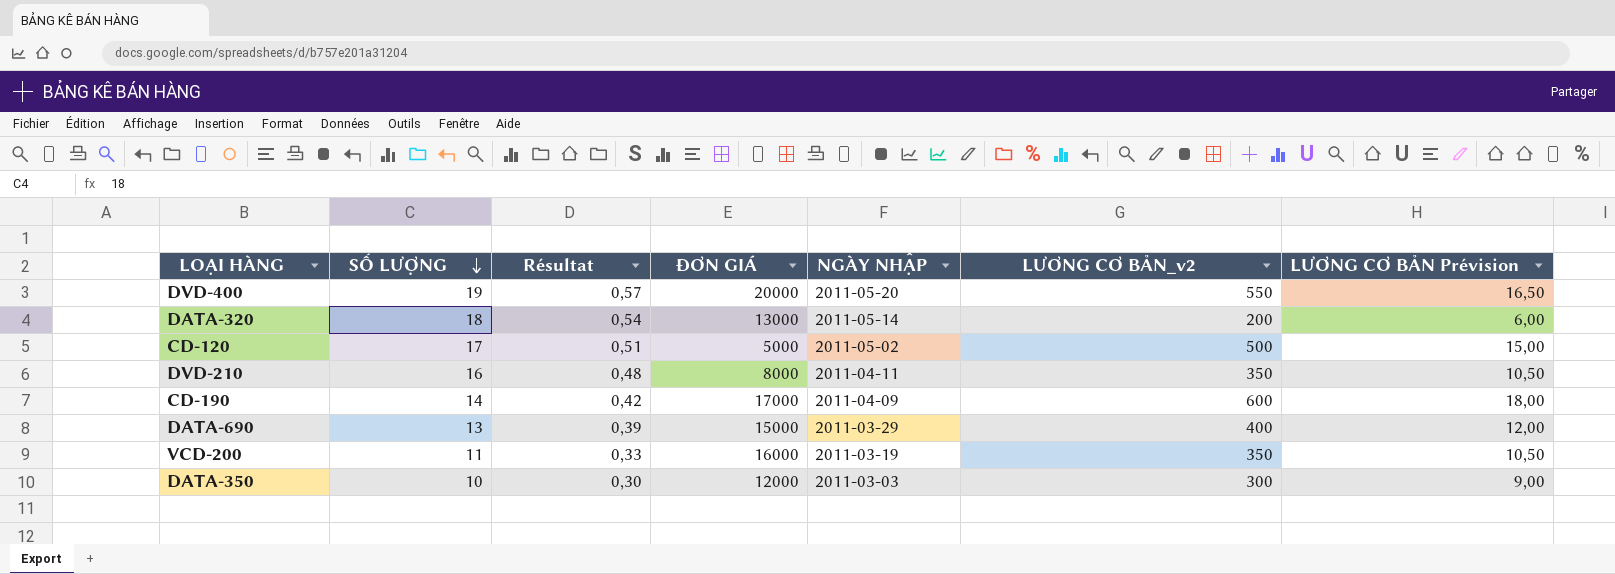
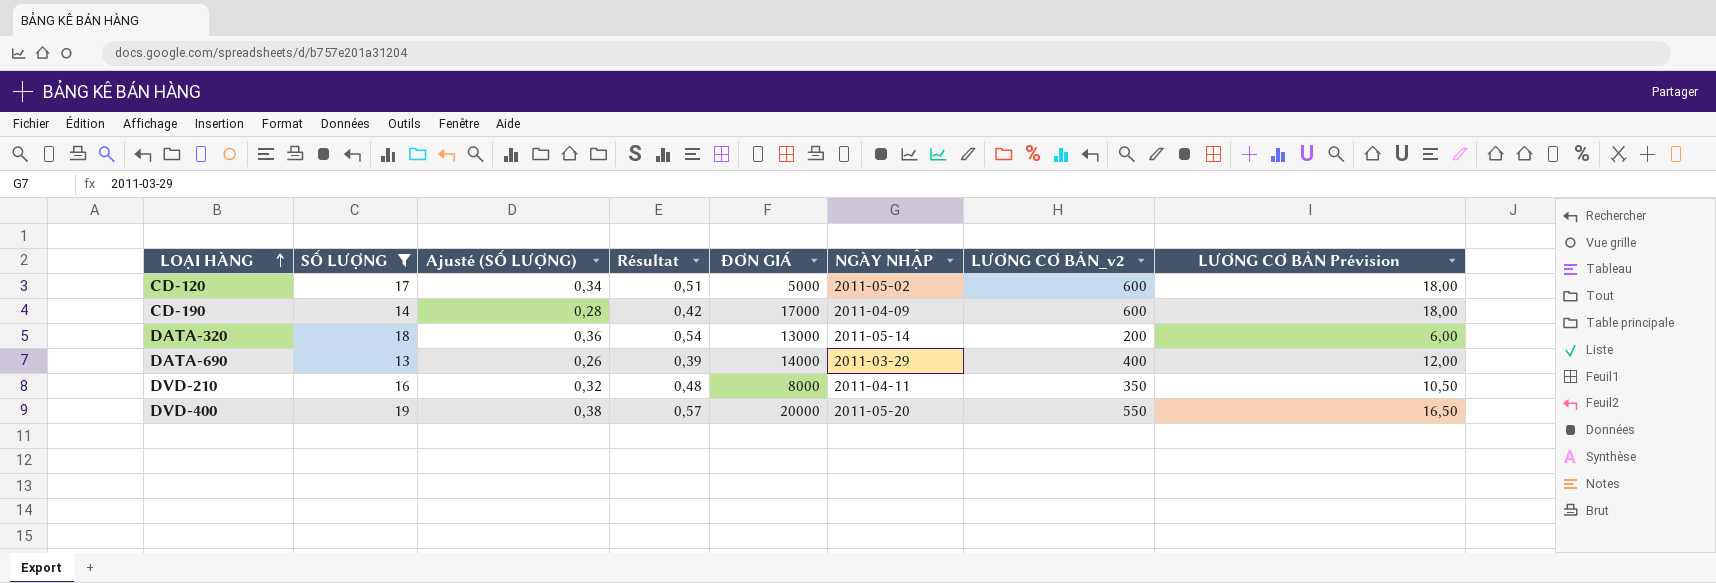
filter: none -> SỐ LƯỢNG >= 13
row order: SỐ LƯỢNG descending -> LOẠI HÀNG ascending
column Ajusté (SỐ LƯỢNG) | formula: none -> [SỐ LƯỢNG] * 0,02
CD-120 | LƯƠNG CƠ BẢN_v2: 500 -> 600
CD-120 | LƯƠNG CƠ BẢN Prévision: 15,00 -> 18,00
DATA-690 | ĐƠN GIÁ: 15000 -> 14000

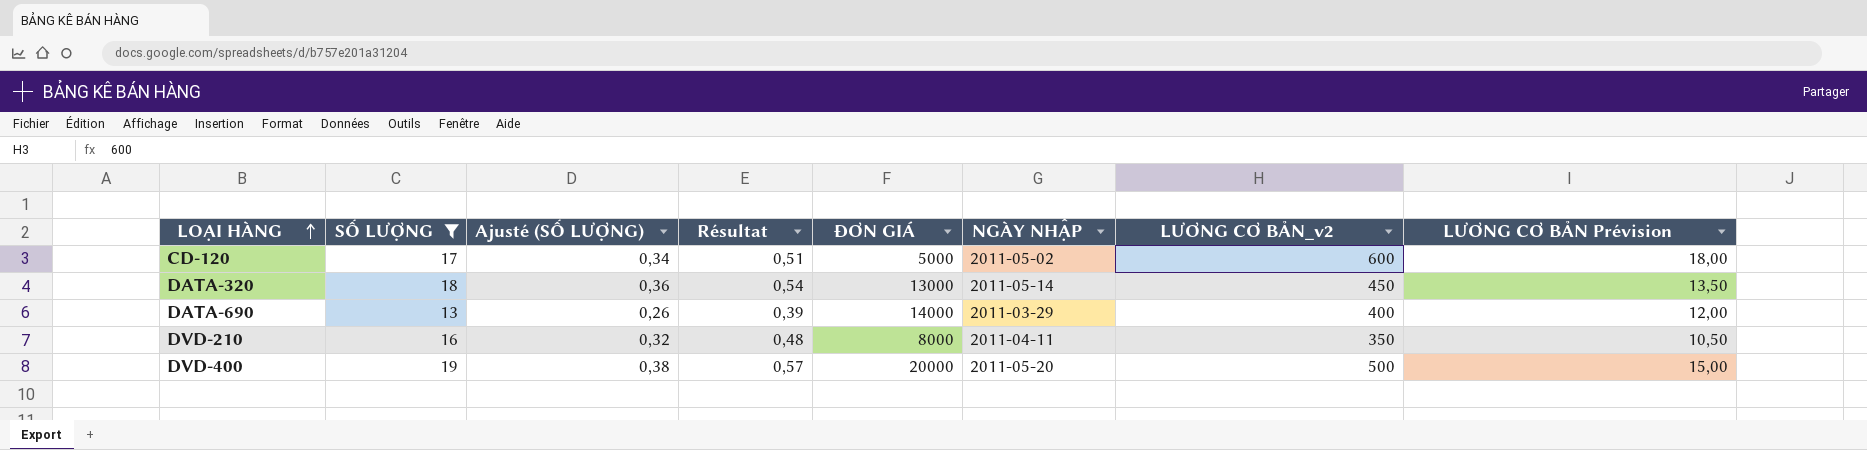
row CD-190: 14 | 0,28 | 0,42 | 17000 | 2011-04-09 | 600 | 18,00 -> none
DATA-320 | LƯƠNG CƠ BẢN_v2: 200 -> 450
DATA-320 | LƯƠNG CƠ BẢN Prévision: 6,00 -> 13,50
DVD-400 | LƯƠNG CƠ BẢN_v2: 550 -> 500
DVD-400 | LƯƠNG CƠ BẢN Prévision: 16,50 -> 15,00

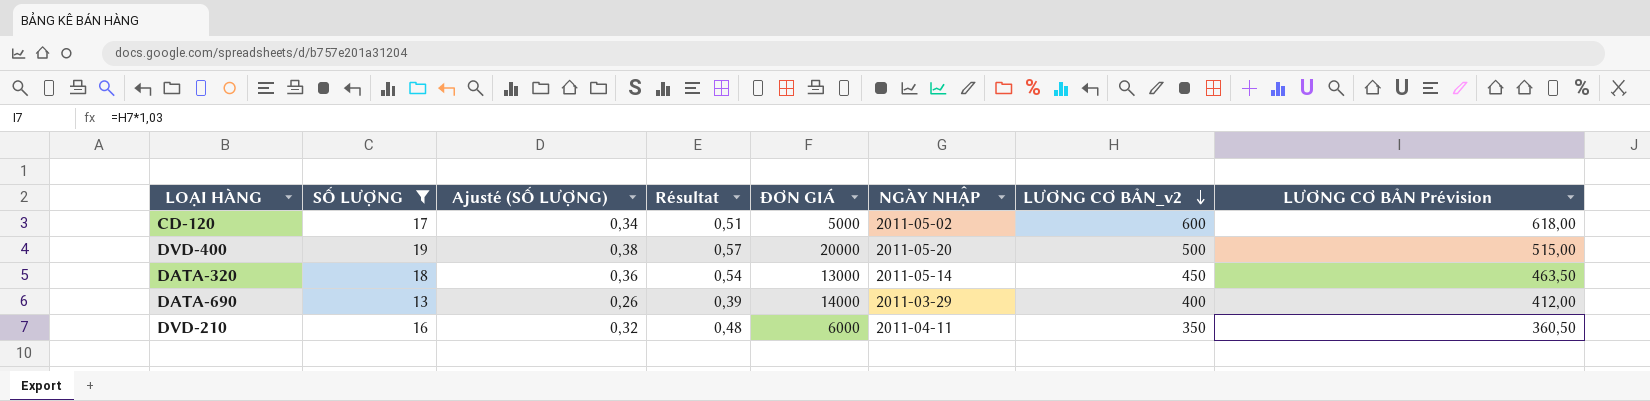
row order: LOẠI HÀNG ascending -> LƯƠNG CƠ BẢN_v2 descending
column LƯƠNG CƠ BẢN Prévision | formula: [LƯƠNG CƠ BẢN_v2] * 0,03 -> [LƯƠNG CƠ BẢN_v2] * 1,03
DVD-210 | ĐƠN GIÁ: 8000 -> 6000

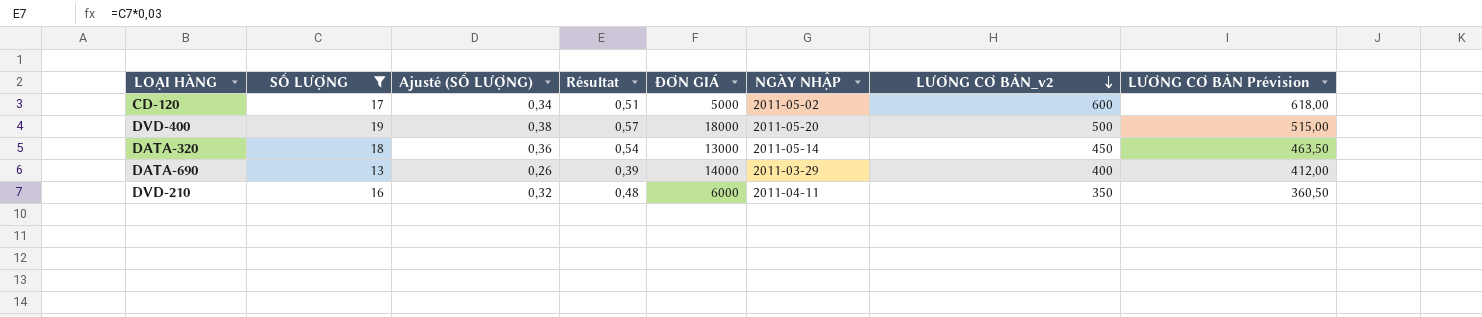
DVD-400 | ĐƠN GIÁ: 20000 -> 18000

